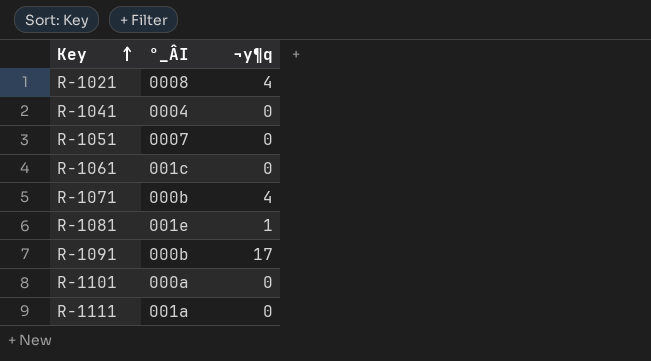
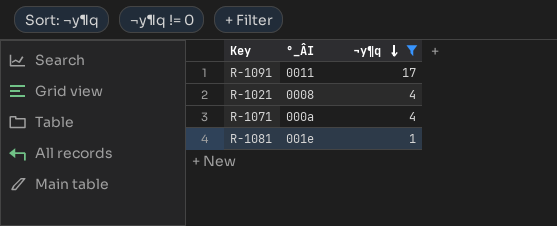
filter: none -> ¬y¶q != 0
row order: Key ascending -> ¬y¶q descending
R-1091 | °_ÂI: 000b -> 0011
R-1071 | °_ÂI: 000b -> 000a

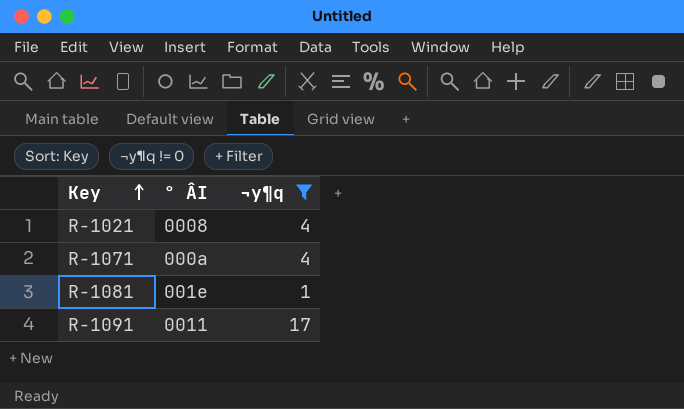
row order: ¬y¶q descending -> Key ascending
column name: °_ÂI -> ° ÂI

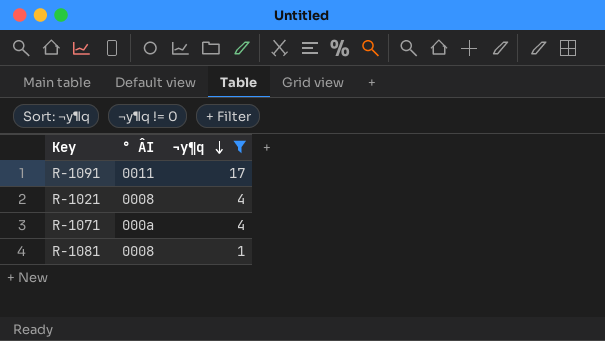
row order: Key ascending -> ¬y¶q descending
R-1081 | ° ÂI: 001e -> 0008

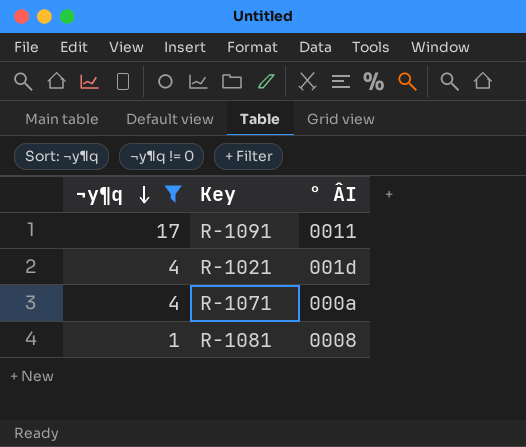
column ¬y¶q | position: 3 -> 1
R-1021 | ° ÂI: 0008 -> 001d

